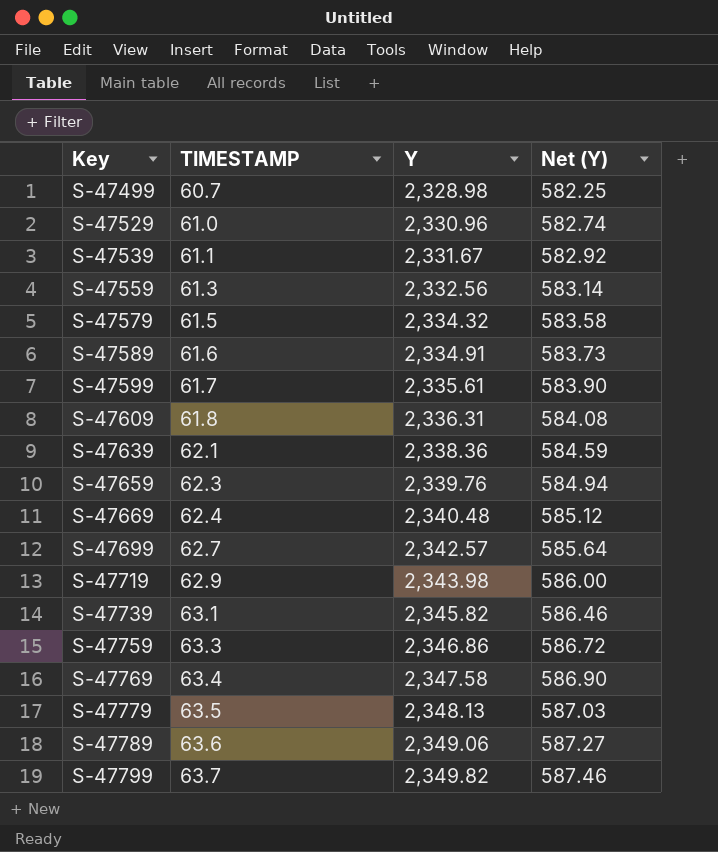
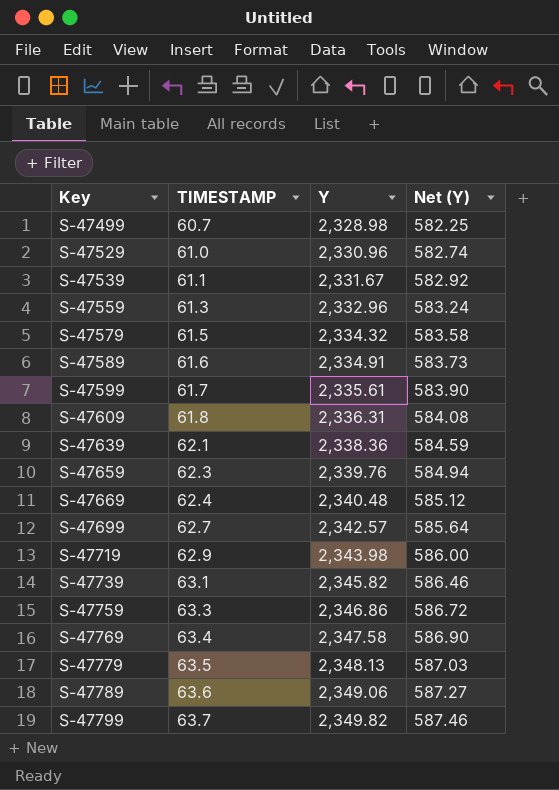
S-47559 | Y: 2,332.56 -> 2,332.96
S-47559 | Net (Y): 583.14 -> 583.24

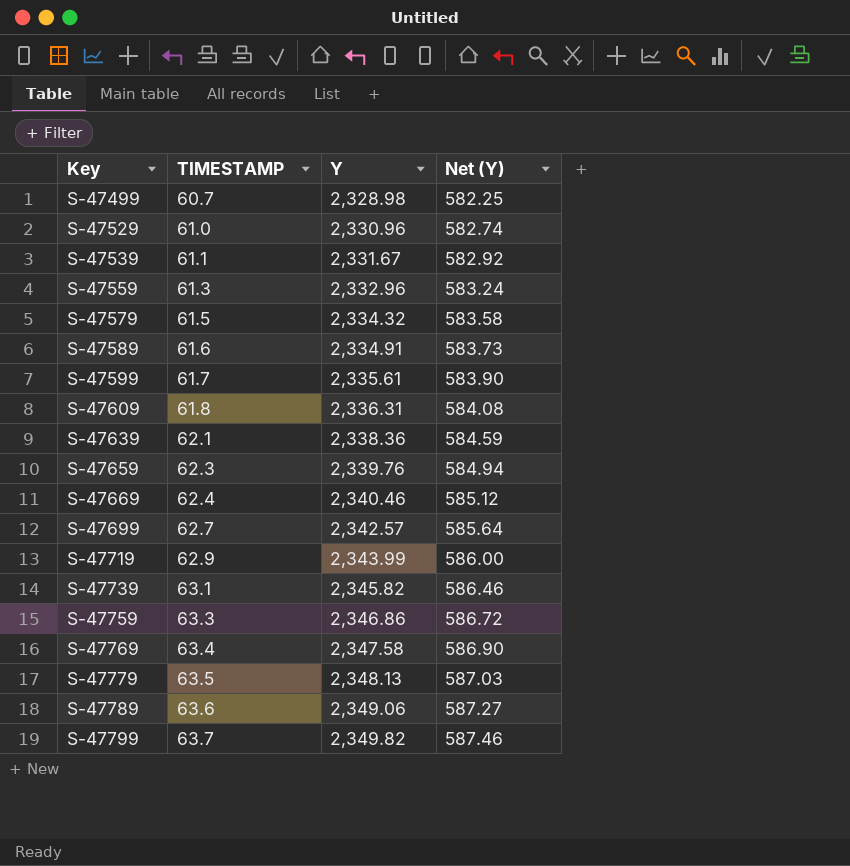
S-47669 | Y: 2,340.48 -> 2,340.46
S-47719 | Y: 2,343.98 -> 2,343.99

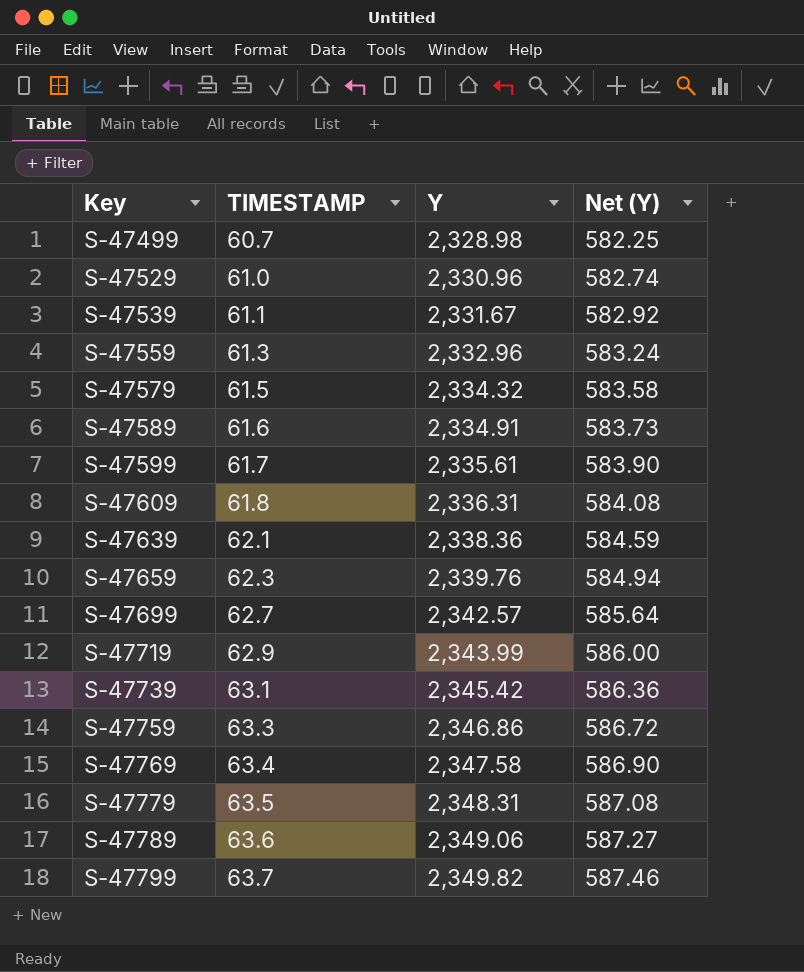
row S-47669: 62.4 | 2,340.46 | 585.12 -> none
S-47739 | Y: 2,345.82 -> 2,345.42
S-47739 | Net (Y): 586.46 -> 586.36
S-47779 | Y: 2,348.13 -> 2,348.31
S-47779 | Net (Y): 587.03 -> 587.08

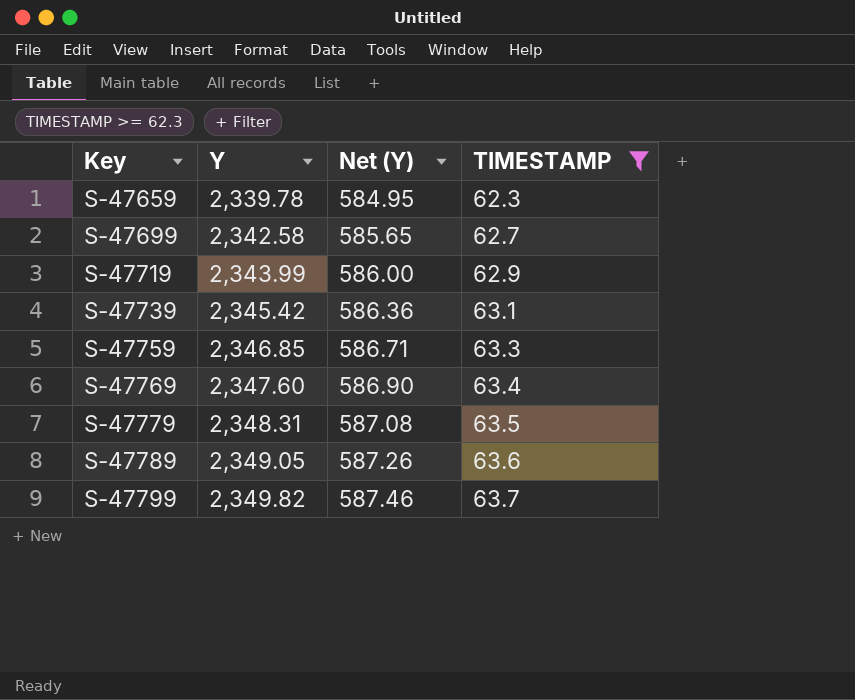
filter: none -> TIMESTAMP >= 62.3
column TIMESTAMP | position: 2 -> 4
S-47659 | Y: 2,339.76 -> 2,339.78
S-47659 | Net (Y): 584.94 -> 584.95
S-47699 | Y: 2,342.57 -> 2,342.58
S-47699 | Net (Y): 585.64 -> 585.65
S-47759 | Y: 2,346.86 -> 2,346.85
S-47759 | Net (Y): 586.72 -> 586.71
S-47769 | Y: 2,347.58 -> 2,347.60
S-47789 | Y: 2,349.06 -> 2,349.05
S-47789 | Net (Y): 587.27 -> 587.26

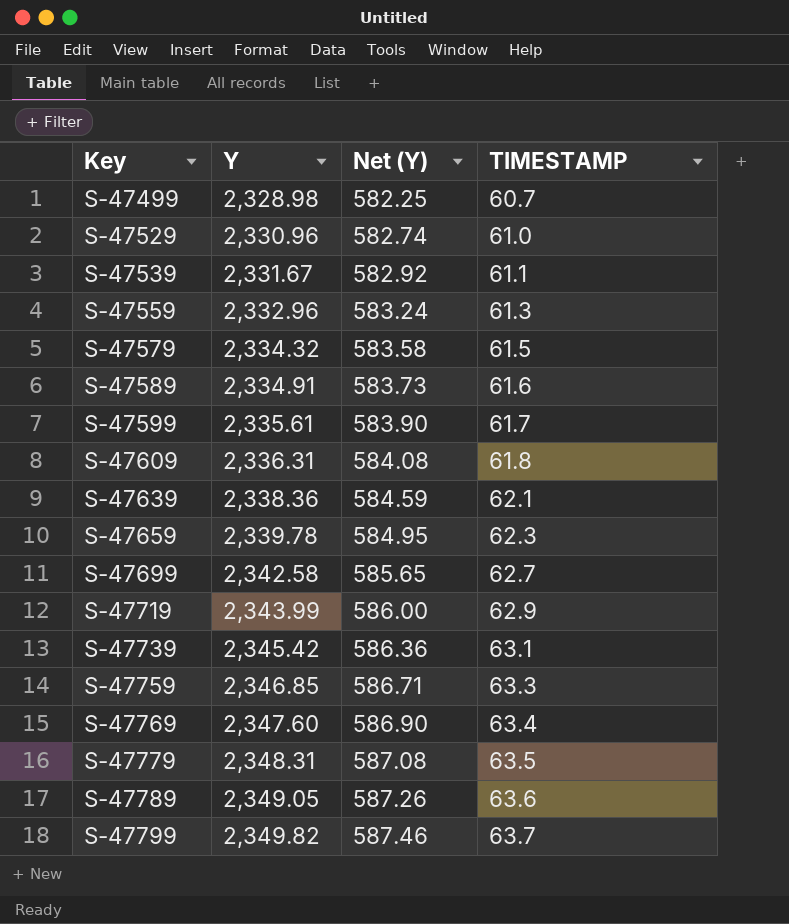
filter: TIMESTAMP >= 62.3 -> none

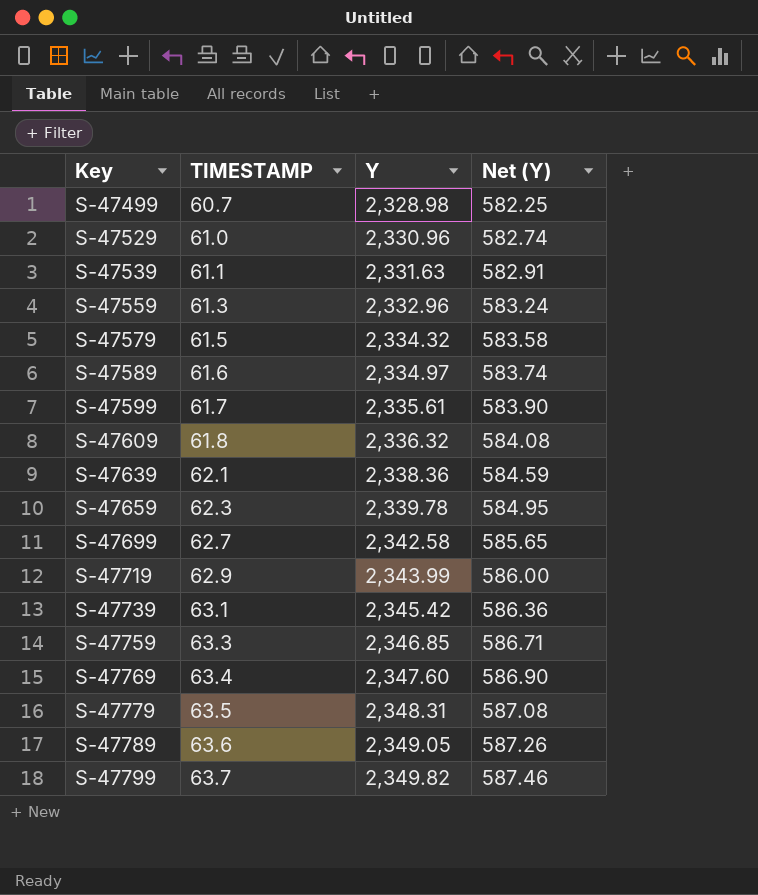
column TIMESTAMP | position: 4 -> 2
S-47539 | Y: 2,331.67 -> 2,331.63
S-47539 | Net (Y): 582.92 -> 582.91
S-47589 | Y: 2,334.91 -> 2,334.97
S-47589 | Net (Y): 583.73 -> 583.74
S-47609 | Y: 2,336.31 -> 2,336.32

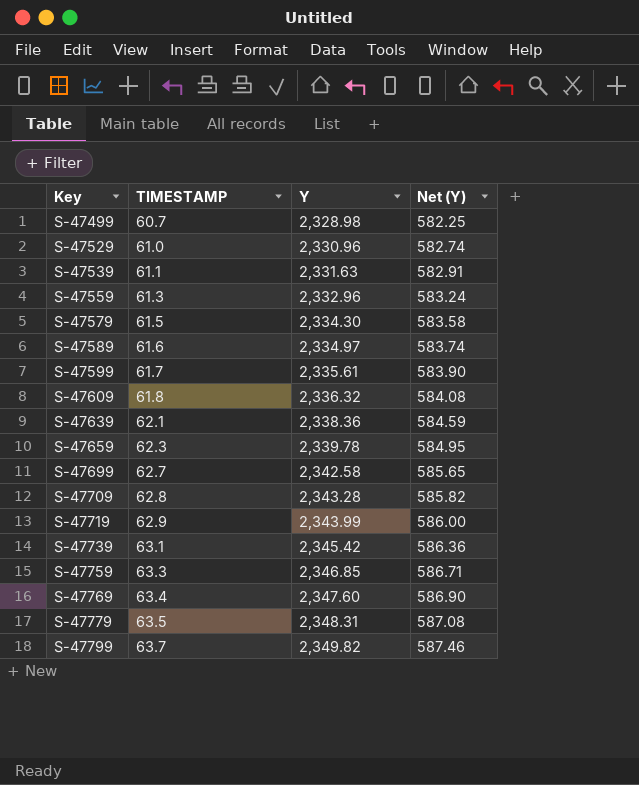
row S-47789: 63.6 | 2,349.05 | 587.26 -> none
S-47579 | Y: 2,334.32 -> 2,334.30
row S-47709: none -> 62.8 | 2,343.28 | 585.82

